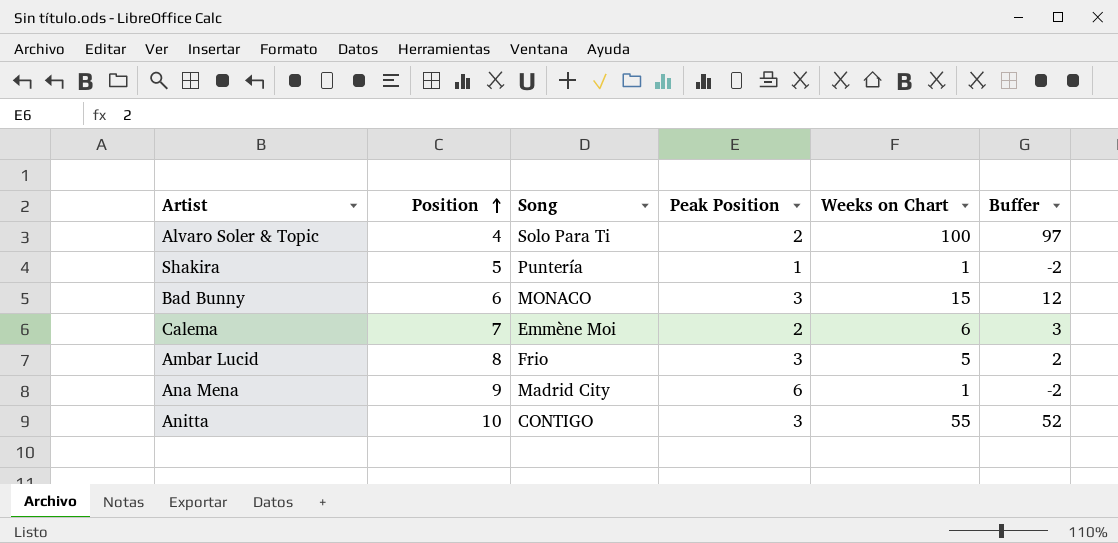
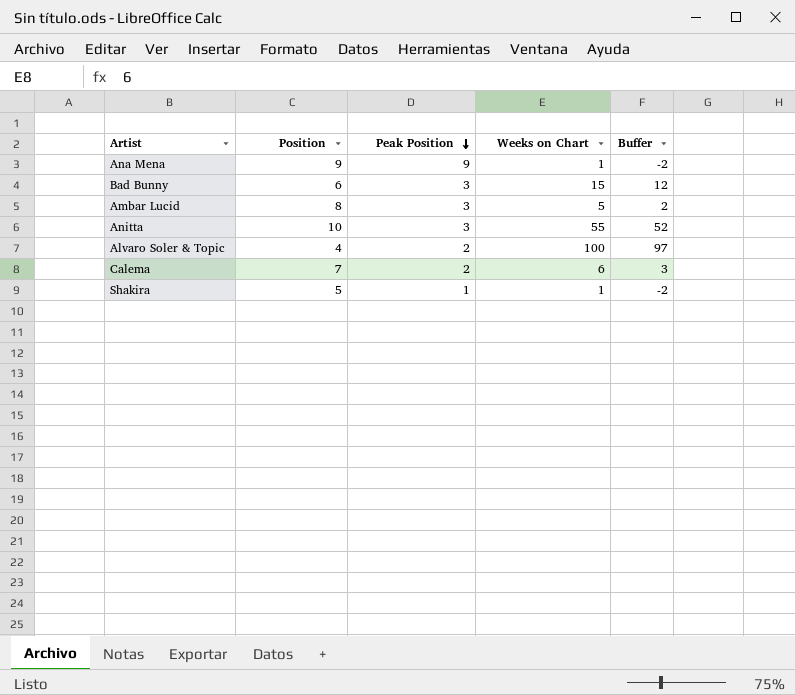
row order: Position ascending -> Peak Position descending
column Song | position: 3 -> none
Ana Mena | Peak Position: 6 -> 9

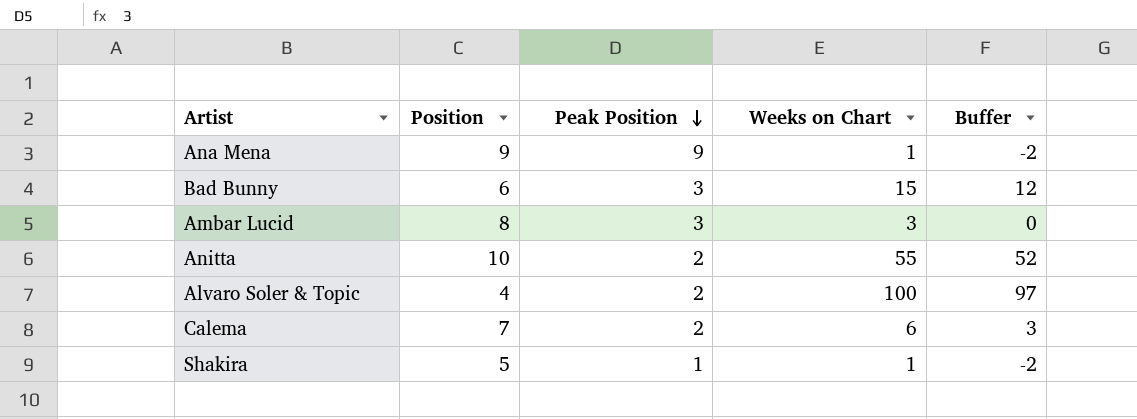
Ambar Lucid | Weeks on Chart: 5 -> 3
Ambar Lucid | Buffer: 2 -> 0
Anitta | Peak Position: 3 -> 2

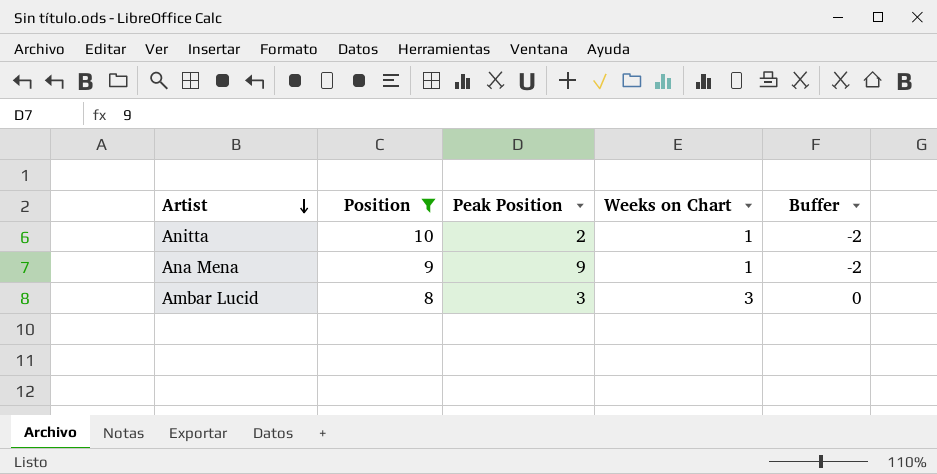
filter: none -> Position >= 8
row order: Peak Position descending -> Artist descending
Anitta | Weeks on Chart: 55 -> 1
Anitta | Buffer: 52 -> -2

